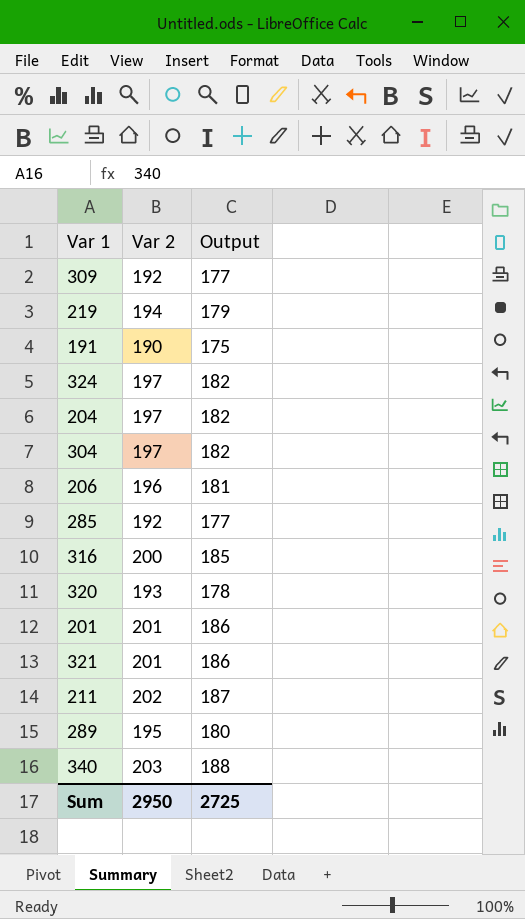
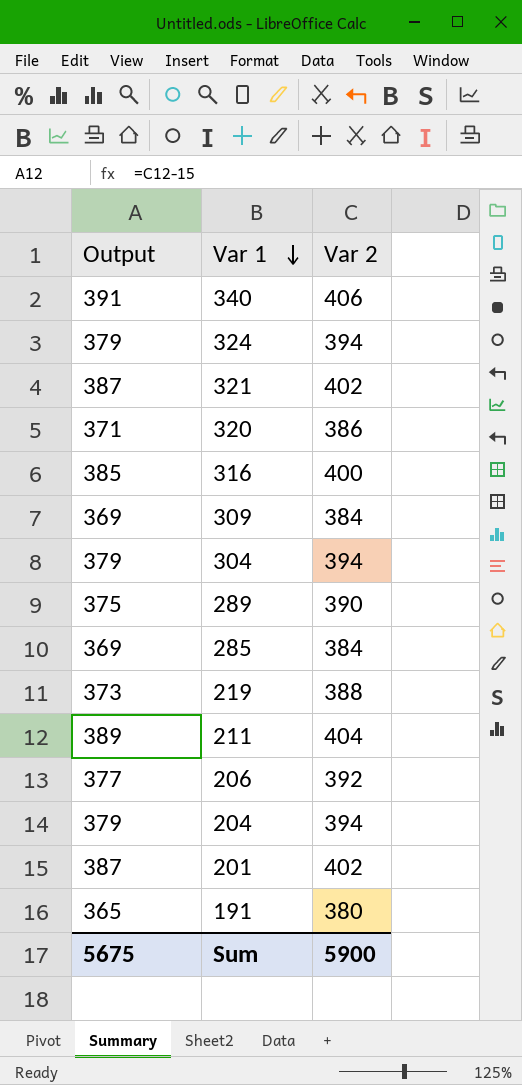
row order: none -> Var 1 descending
column Output | position: 3 -> 1
340 | Output: 188 -> 391
340 | Var 2: 203 -> 406
324 | Output: 182 -> 379
324 | Var 2: 197 -> 394
321 | Output: 186 -> 387
321 | Var 2: 201 -> 402
320 | Output: 178 -> 371
320 | Var 2: 193 -> 386
316 | Output: 185 -> 385
316 | Var 2: 200 -> 400
309 | Output: 177 -> 369
309 | Var 2: 192 -> 384
304 | Output: 182 -> 379
304 | Var 2: 197 -> 394
289 | Output: 180 -> 375
289 | Var 2: 195 -> 390
285 | Output: 177 -> 369
285 | Var 2: 192 -> 384
219 | Output: 179 -> 373
219 | Var 2: 194 -> 388
211 | Output: 187 -> 389
211 | Var 2: 202 -> 404
206 | Output: 181 -> 377
206 | Var 2: 196 -> 392
204 | Output: 182 -> 379
204 | Var 2: 197 -> 394
201 | Output: 186 -> 387
201 | Var 2: 201 -> 402
191 | Output: 175 -> 365
191 | Var 2: 190 -> 380
Sum | Output: 2725 -> 5675
Sum | Var 2: 2950 -> 5900

